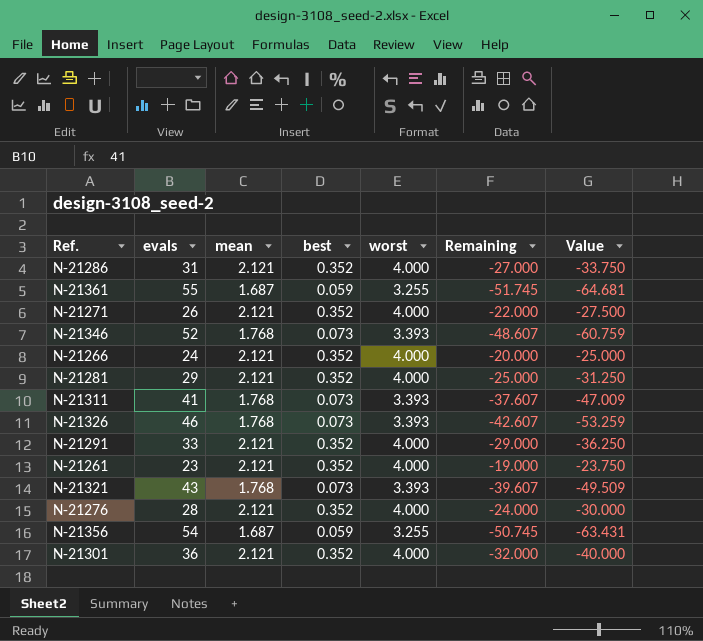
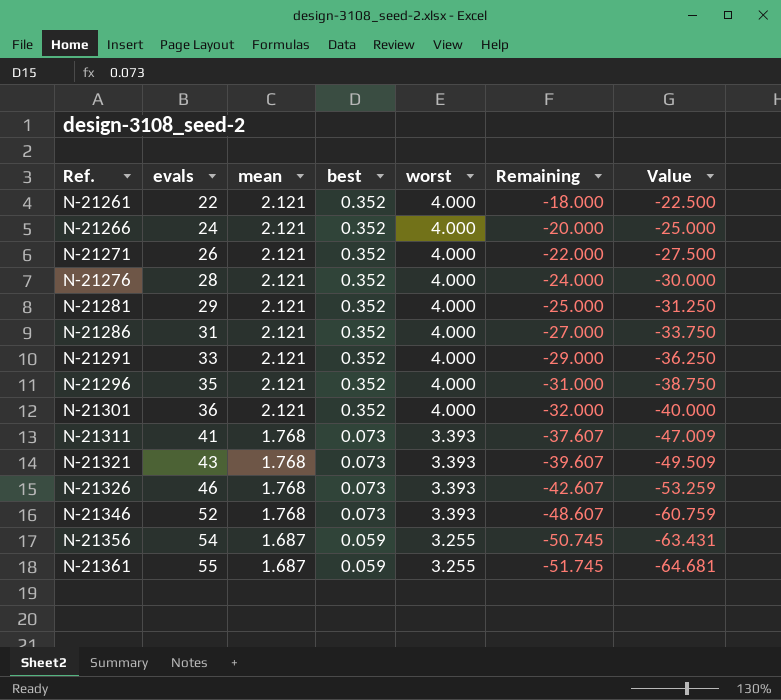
row order: none -> Ref. ascending
N-21261 | evals: 23 -> 22
N-21261 | Remaining: -19.000 -> -18.000
N-21261 | Value: -23.750 -> -22.500
row N-21296: none -> 35 | 2.121 | 0.352 | 4.000 | -31.000 | -38.750

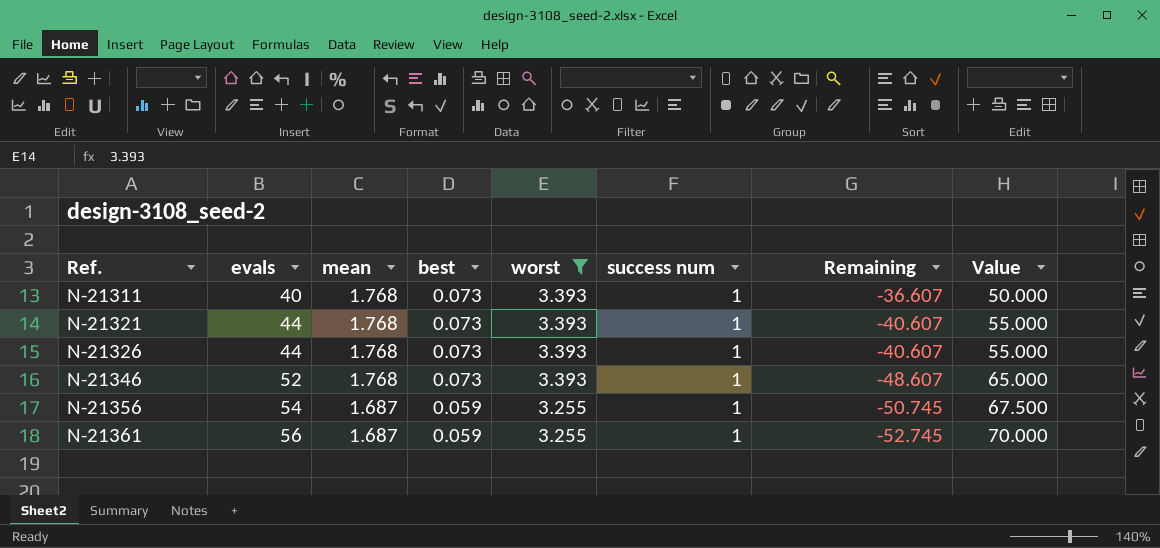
filter: none -> worst != 4.000
column success num | position: none -> 6
column Value | formula: [Remaining] * 1.25 -> [evals] * 1.25
N-21311 | evals: 41 -> 40
N-21311 | Remaining: -37.607 -> -36.607
N-21321 | evals: 43 -> 44
N-21321 | Remaining: -39.607 -> -40.607
N-21326 | evals: 46 -> 44
N-21326 | Remaining: -42.607 -> -40.607
N-21361 | evals: 55 -> 56
N-21361 | Remaining: -51.745 -> -52.745

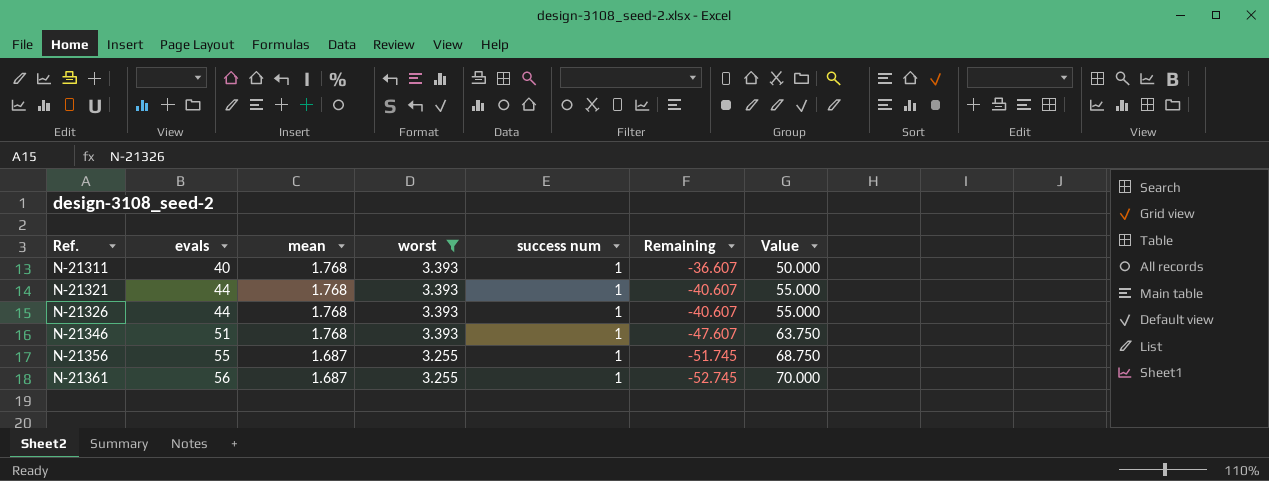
column best | position: 4 -> none
N-21346 | evals: 52 -> 51
N-21346 | Remaining: -48.607 -> -47.607
N-21346 | Value: 65.000 -> 63.750
N-21356 | evals: 54 -> 55
N-21356 | Remaining: -50.745 -> -51.745
N-21356 | Value: 67.500 -> 68.750

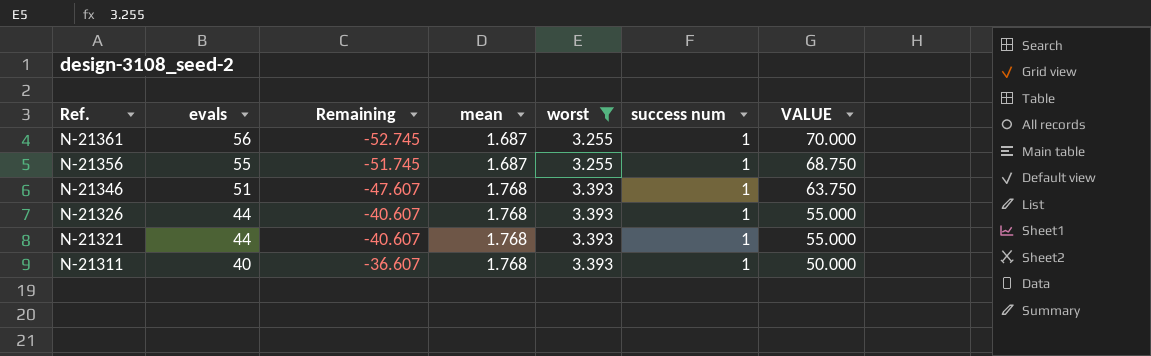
row order: Ref. ascending -> Ref. descending
column Remaining | position: 6 -> 3
column name: Value -> VALUE

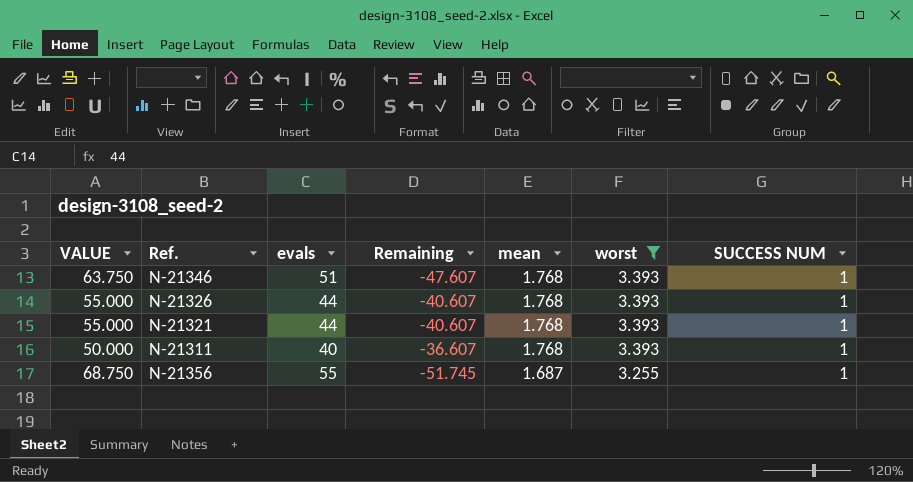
row order: Ref. descending -> mean descending
column VALUE | position: 7 -> 1
column name: success num -> SUCCESS NUM
row N-21361: 56 | -52.745 | 1.687 | 3.255 | 1 | 70.000 -> none

